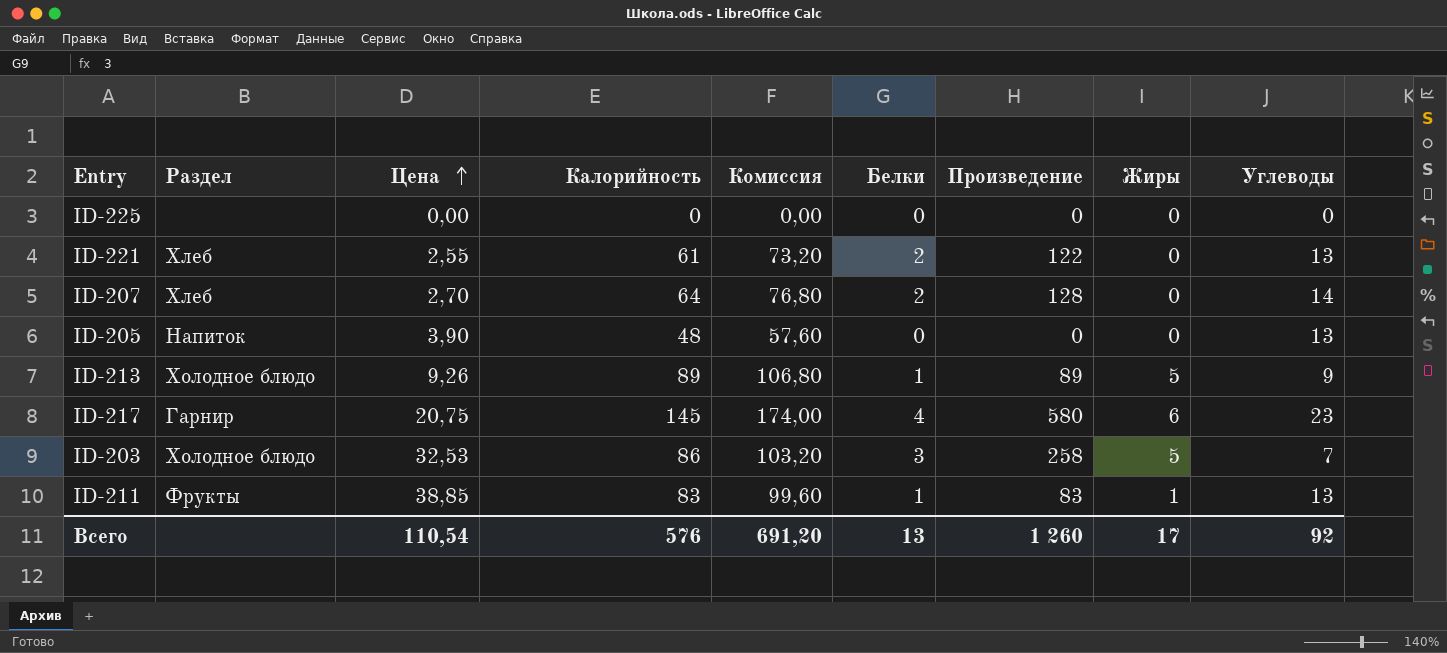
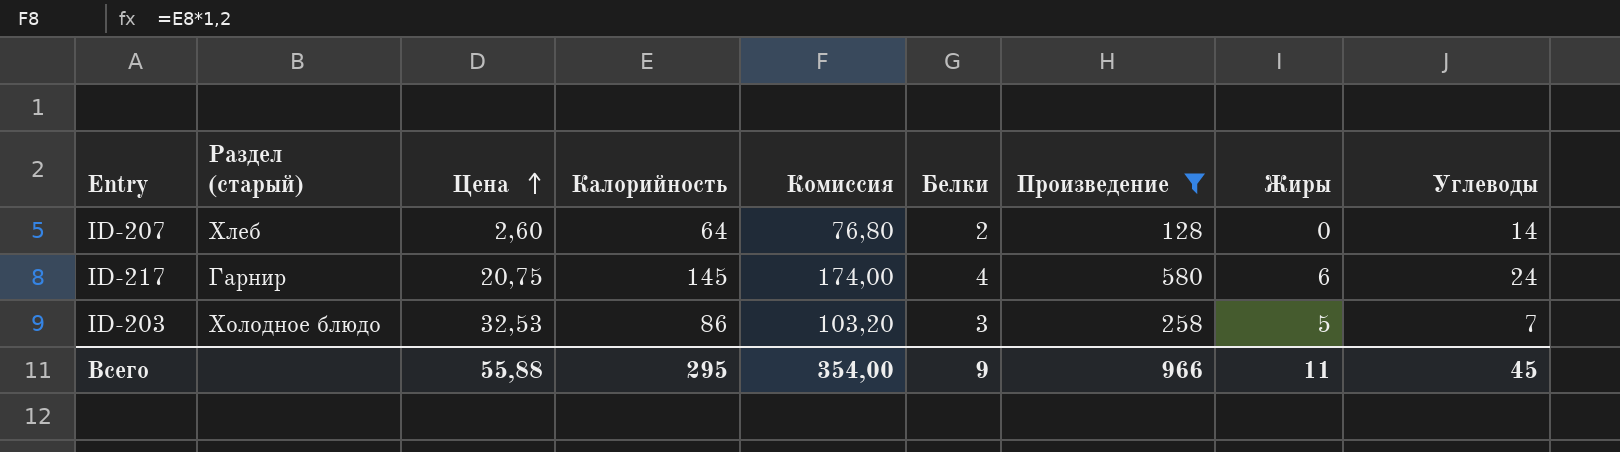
filter: none -> Произведение >= 128
column name: Раздел -> Раздел (старый)
ID-207 | Цена: 2,70 -> 2,60
ID-217 | Углеводы: 23 -> 24
Всего | Цена: 110,54 -> 55,88
Всего | Калорийность: 576 -> 295
Всего | Комиссия: 691,20 -> 354,00
Всего | Белки: 13 -> 9
Всего | Произведение: 1 260 -> 966
Всего | Жиры: 17 -> 11
Всего | Углеводы: 92 -> 45

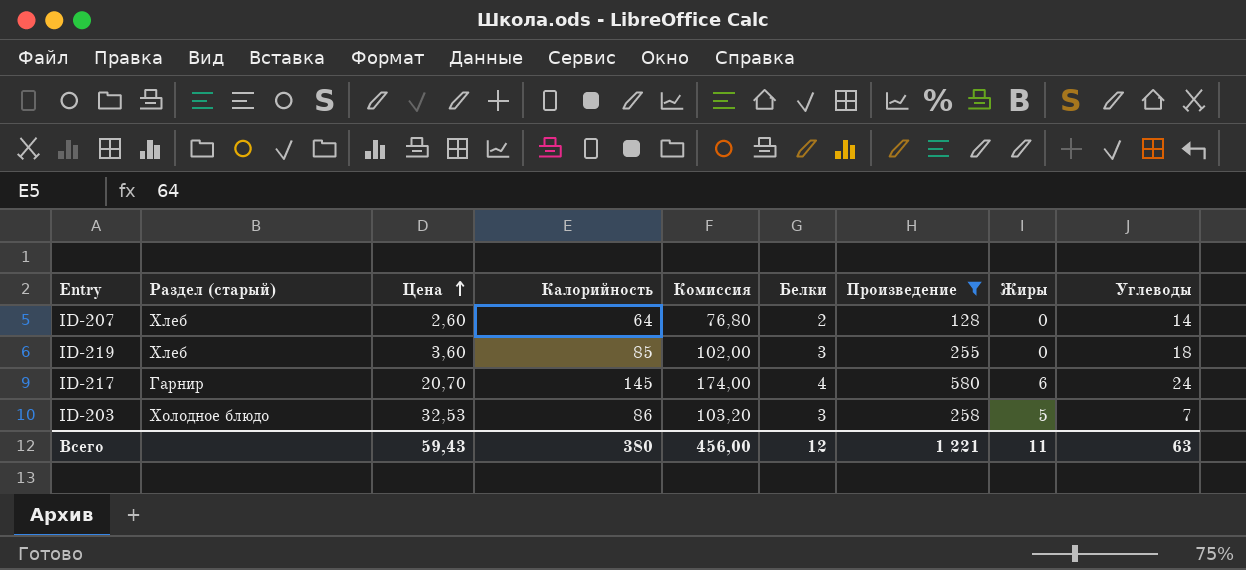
row ID-219: none -> Хлеб | 3,60 | 85 | 102,00 | 3 | 255 | 0 | 18
ID-217 | Цена: 20,75 -> 20,70
Всего | Цена: 55,88 -> 59,43
Всего | Калорийность: 295 -> 380
Всего | Комиссия: 354,00 -> 456,00
Всего | Белки: 9 -> 12
Всего | Произведение: 966 -> 1 221
Всего | Углеводы: 45 -> 63

